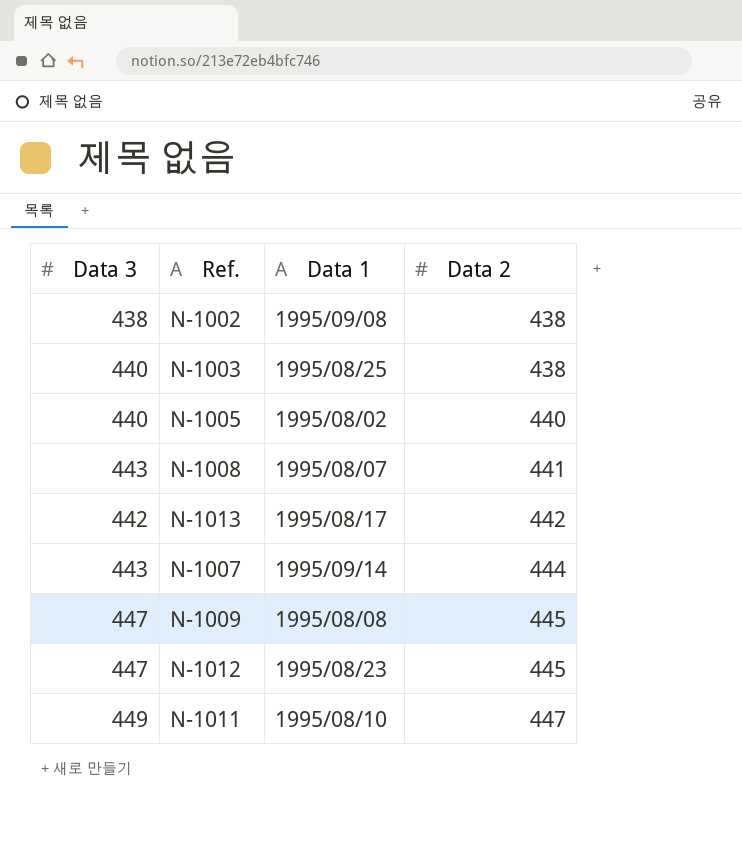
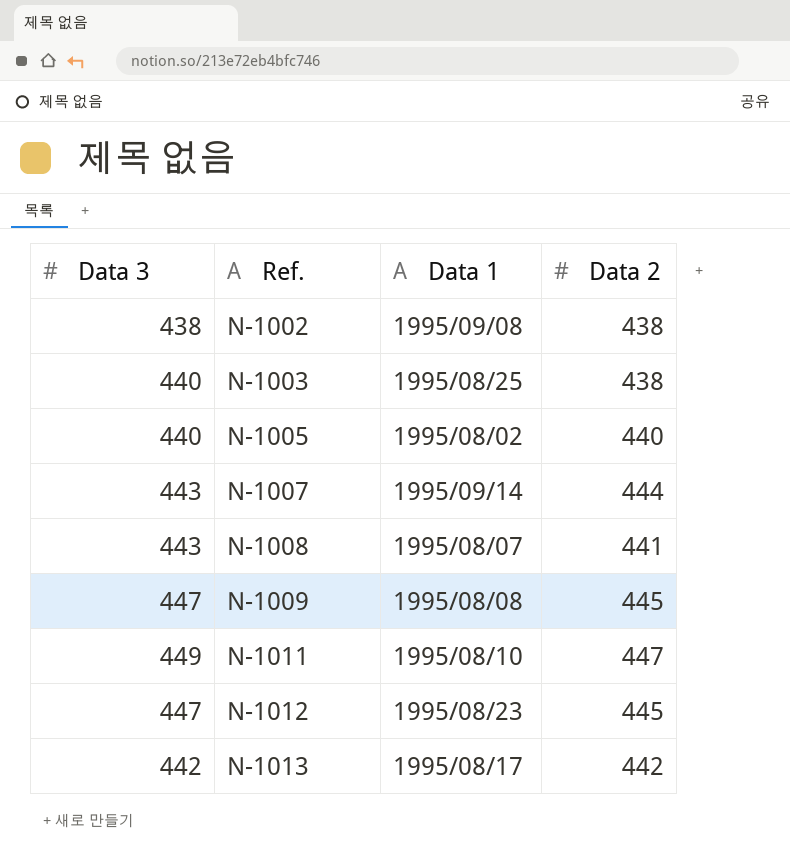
row order: Data 2 ascending -> Ref. ascending

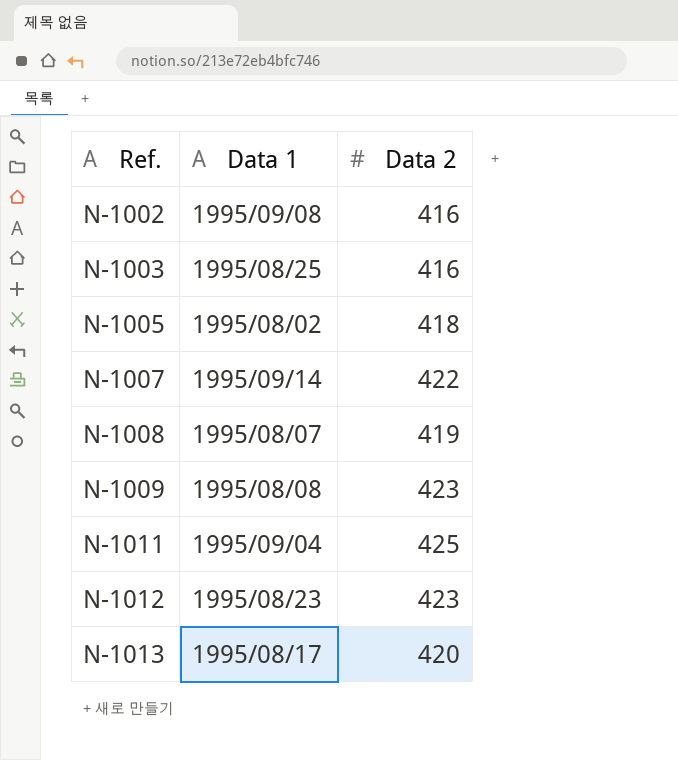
column Data 3 | position: 1 -> none
N-1002 | Data 2: 438 -> 416
N-1003 | Data 2: 438 -> 416
N-1005 | Data 2: 440 -> 418
N-1007 | Data 2: 444 -> 422
N-1008 | Data 2: 441 -> 419
N-1009 | Data 2: 445 -> 423
N-1011 | Data 1: 1995/08/10 -> 1995/09/04
N-1011 | Data 2: 447 -> 425
N-1012 | Data 2: 445 -> 423
N-1013 | Data 2: 442 -> 420

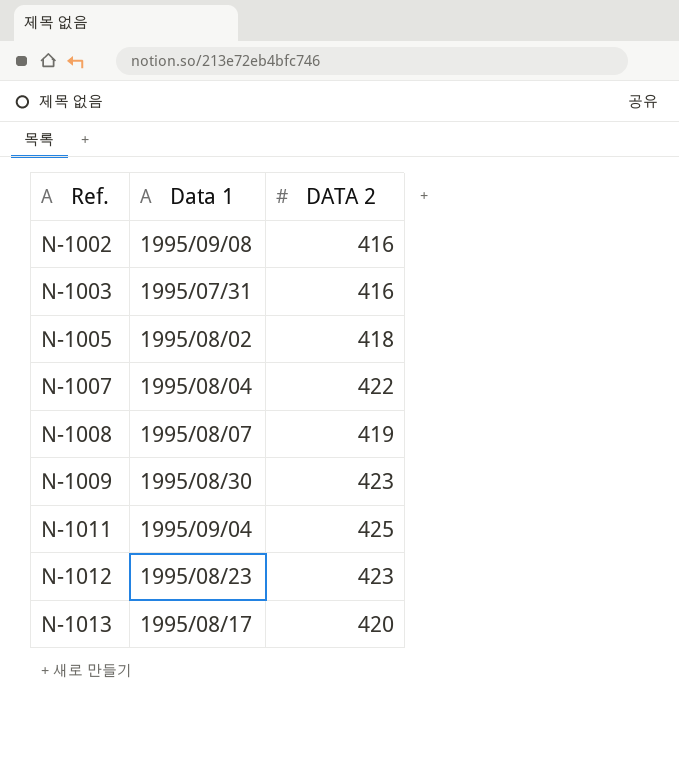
column name: Data 2 -> DATA 2
N-1003 | Data 1: 1995/08/25 -> 1995/07/31
N-1007 | Data 1: 1995/09/14 -> 1995/08/04
N-1009 | Data 1: 1995/08/08 -> 1995/08/30

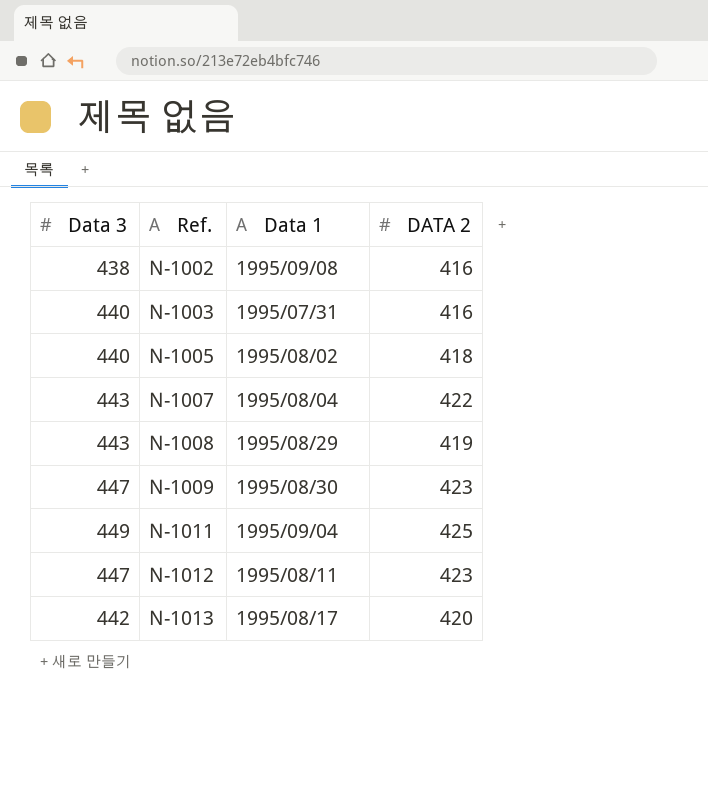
column Data 3 | position: none -> 1
N-1008 | Data 1: 1995/08/07 -> 1995/08/29
N-1012 | Data 1: 1995/08/23 -> 1995/08/11

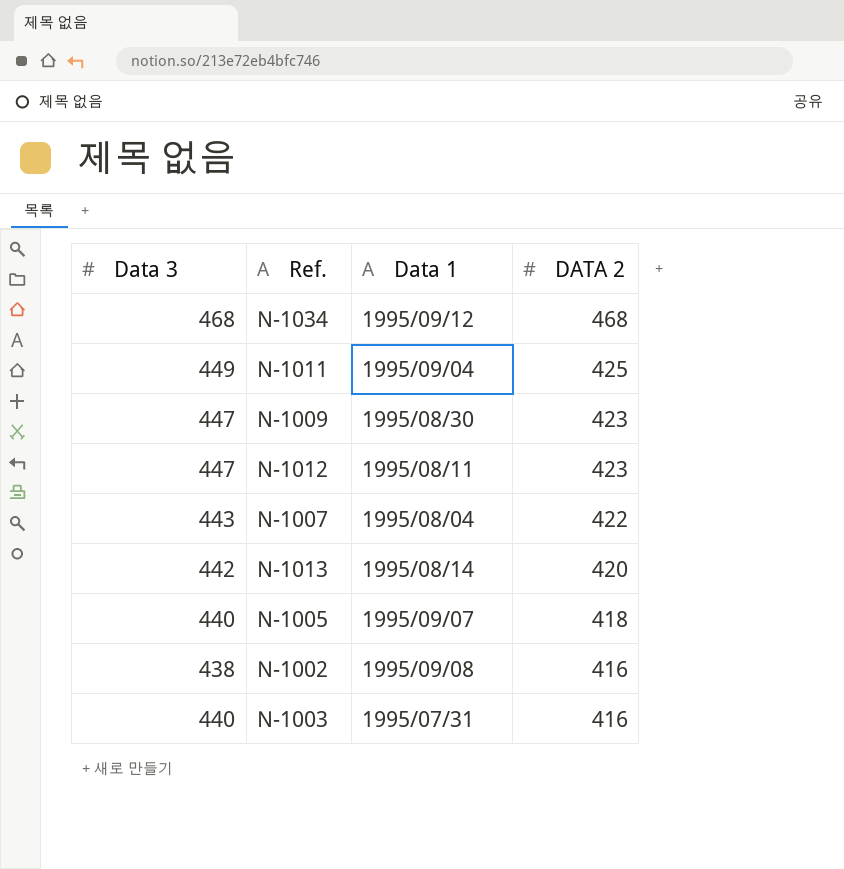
row order: Ref. ascending -> DATA 2 descending
row N-1008: 443 | 1995/08/29 | 419 -> none
row N-1034: none -> 468 | 1995/09/12 | 468
N-1013 | Data 1: 1995/08/17 -> 1995/08/14
N-1005 | Data 1: 1995/08/02 -> 1995/09/07

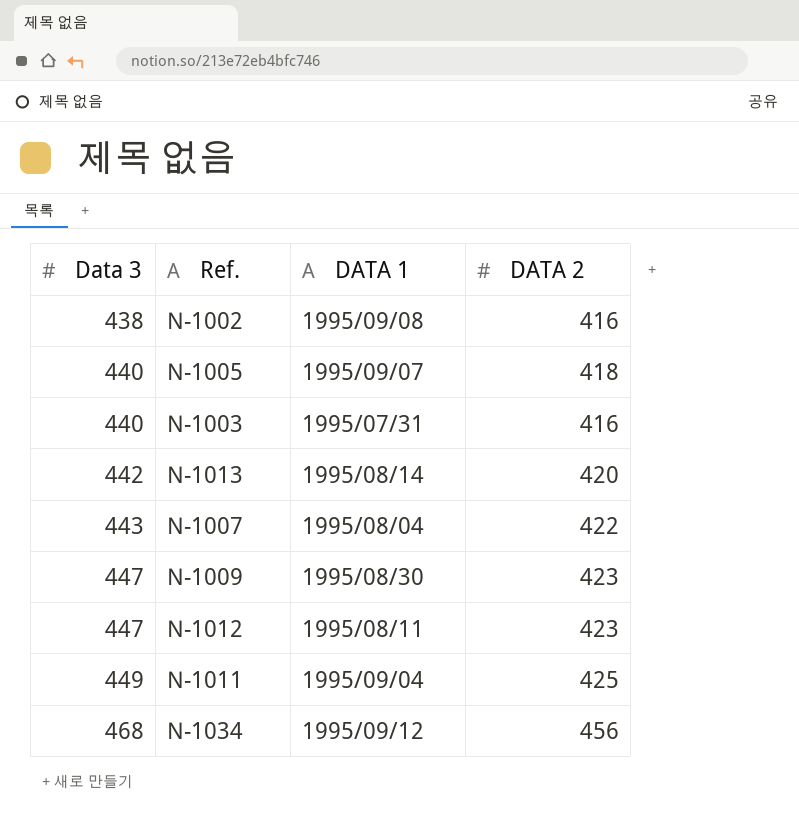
row order: DATA 2 descending -> Data 3 ascending
column name: Data 1 -> DATA 1
N-1034 | DATA 2: 468 -> 456

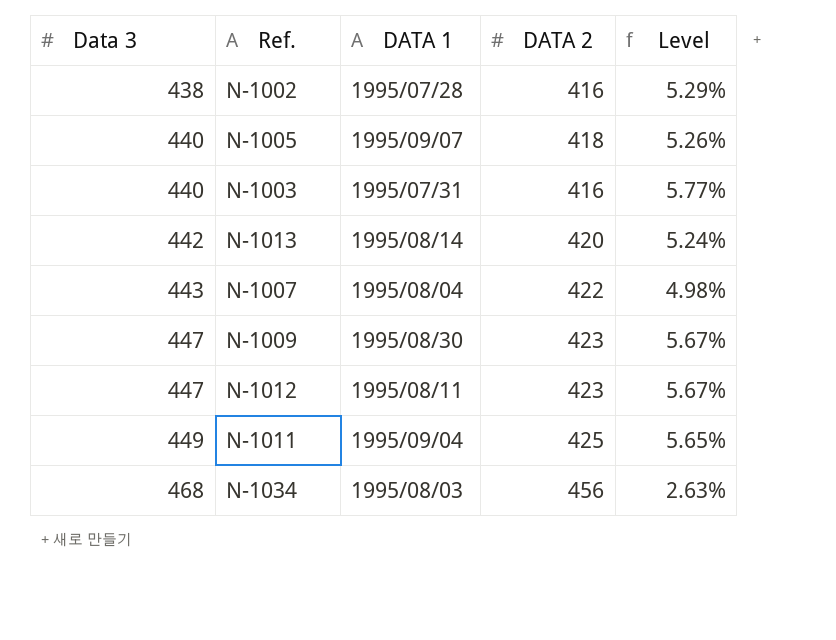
column Level | formula: none -> ([Data 3] - [DATA 2]) / [DATA 2]
N-1002 | DATA 1: 1995/09/08 -> 1995/07/28
N-1034 | DATA 1: 1995/09/12 -> 1995/08/03

